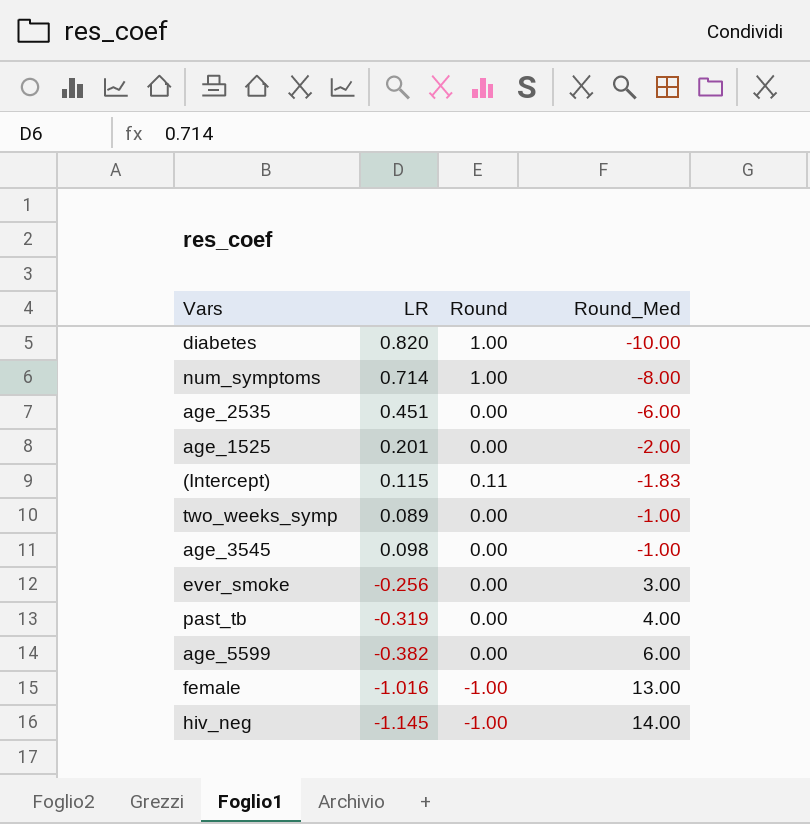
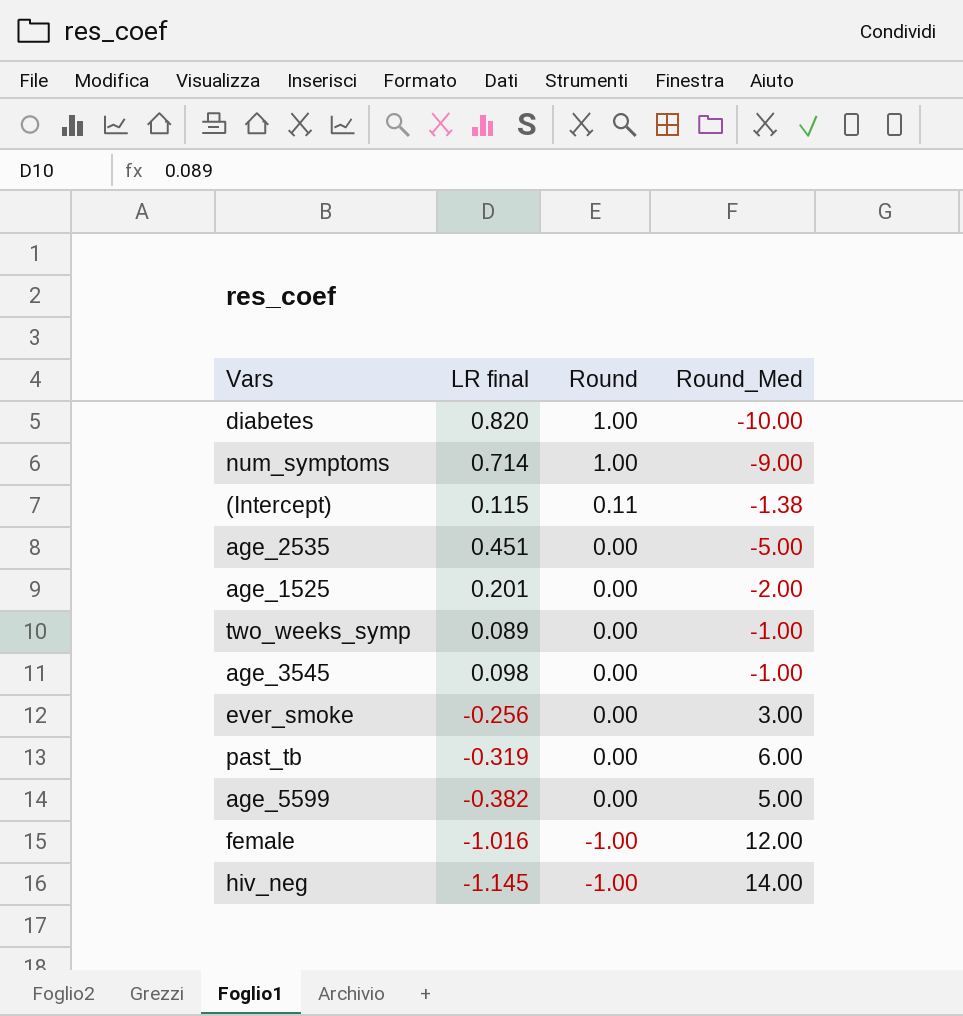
row order: Round_Med ascending -> Round descending
column name: LR -> LR final
num_symptoms | Round_Med: -8.00 -> -9.00
(Intercept) | Round_Med: -1.83 -> -1.38
age_2535 | Round_Med: -6.00 -> -5.00
past_tb | Round_Med: 4.00 -> 6.00
age_5599 | Round_Med: 6.00 -> 5.00
female | Round_Med: 13.00 -> 12.00

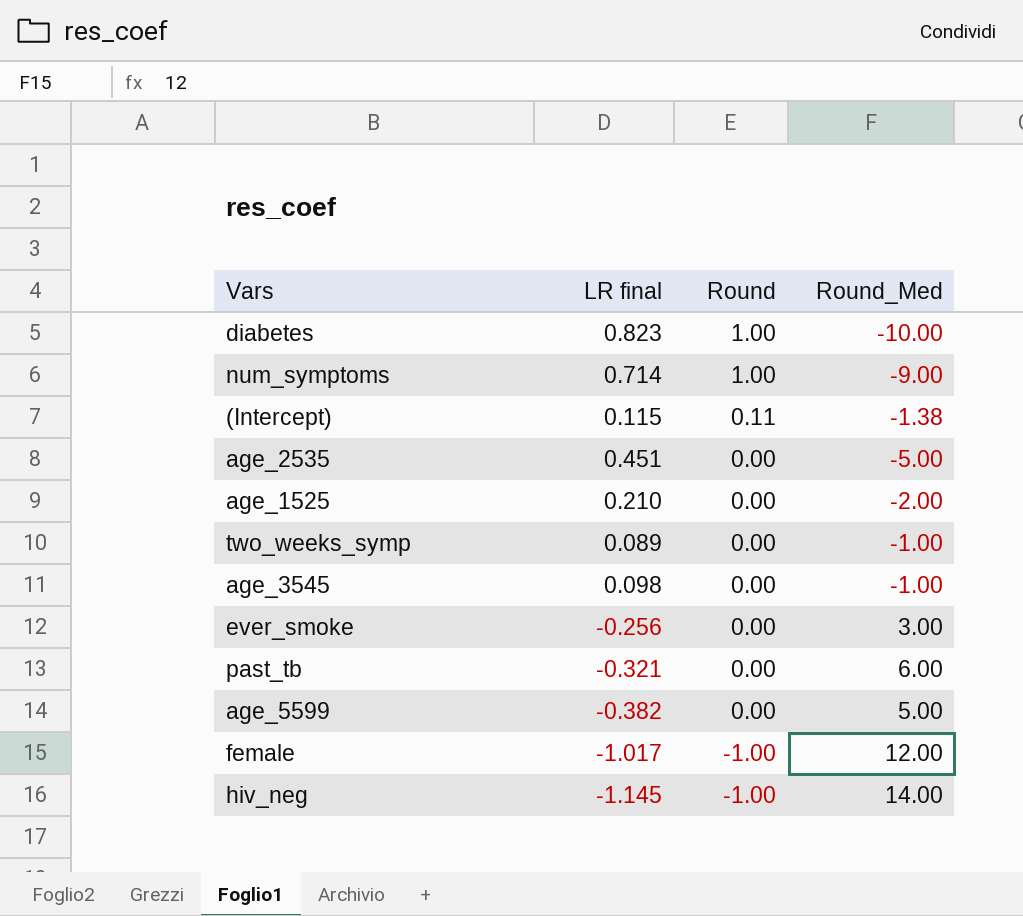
diabetes | LR final: 0.820 -> 0.823
age_1525 | LR final: 0.201 -> 0.210
past_tb | LR final: -0.319 -> -0.321
female | LR final: -1.016 -> -1.017

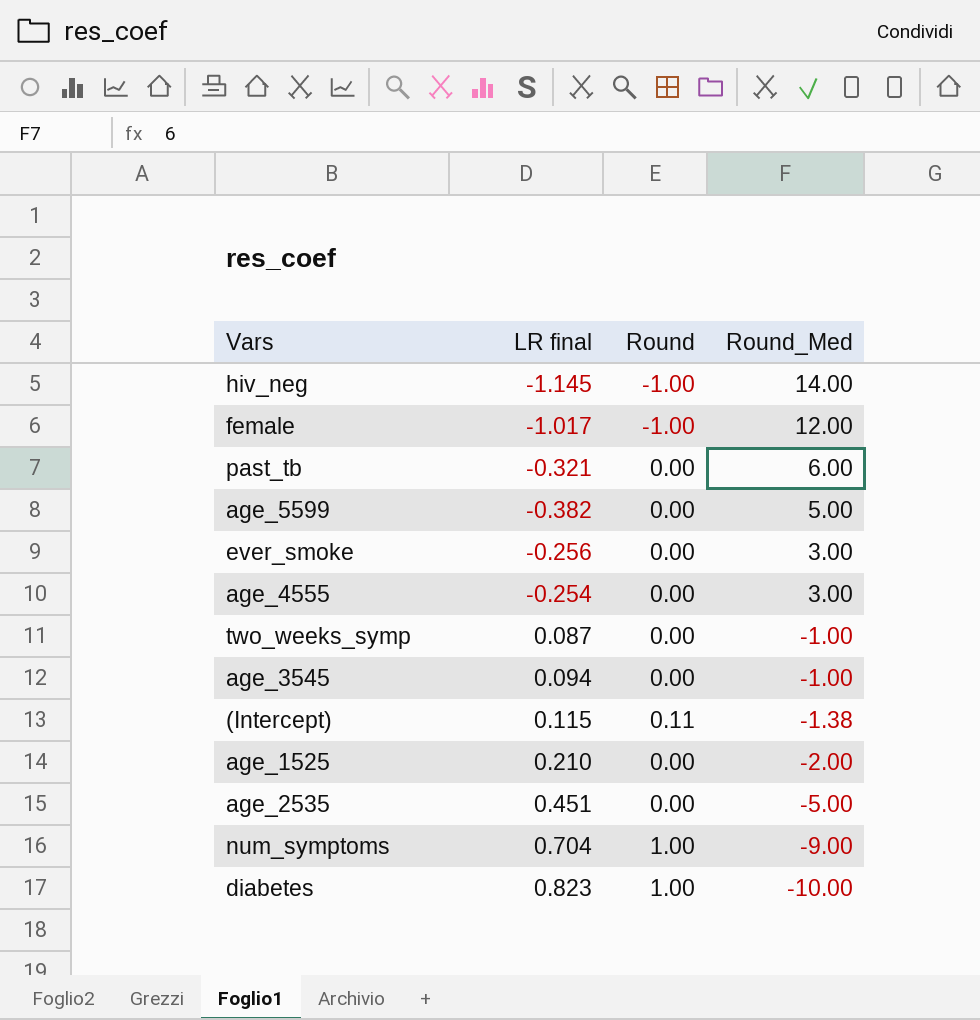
row order: Round descending -> Round_Med descending
row age_4555: none -> -0.254 | 0.00 | 3.00
two_weeks_symp | LR final: 0.089 -> 0.087
age_3545 | LR final: 0.098 -> 0.094
num_symptoms | LR final: 0.714 -> 0.704

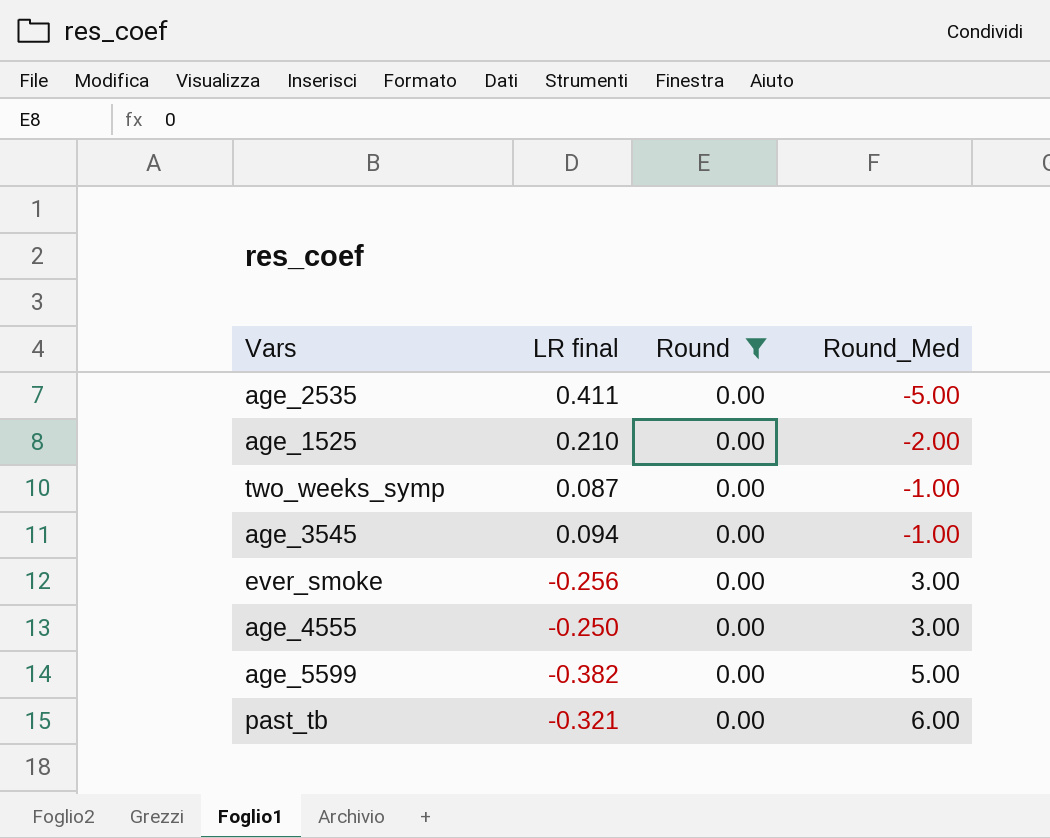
filter: none -> Round = 0.00
row order: Round_Med descending -> Round_Med ascending
age_2535 | LR final: 0.451 -> 0.411
age_4555 | LR final: -0.254 -> -0.250

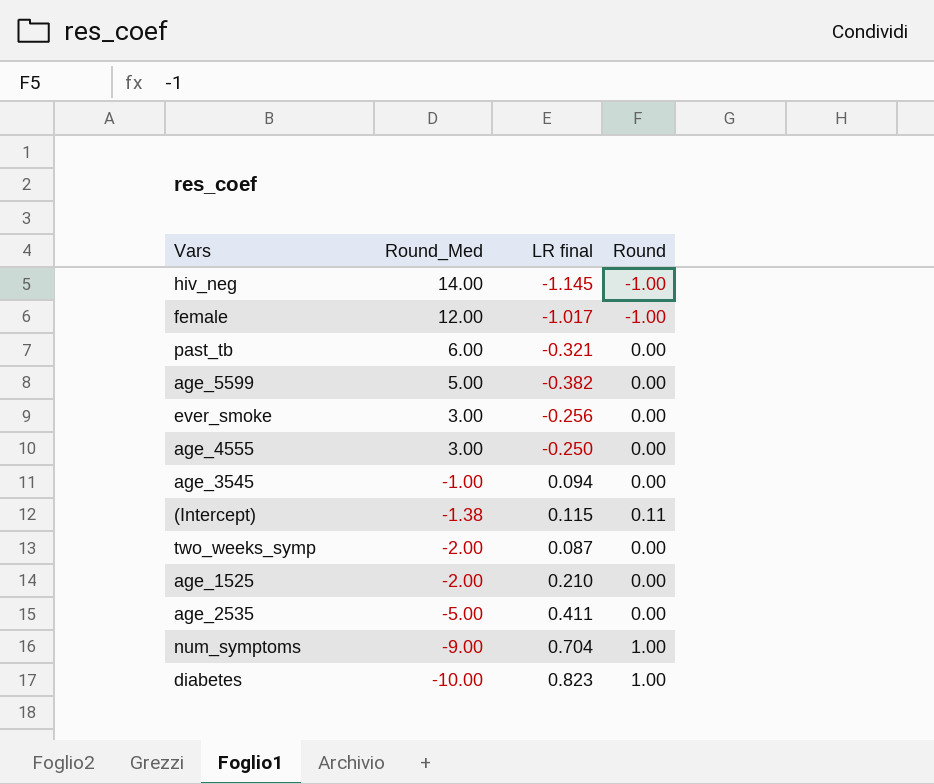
filter: Round = 0.00 -> none
row order: Round_Med ascending -> Round_Med descending
column Round_Med | position: 4 -> 2
two_weeks_symp | Round_Med: -1.00 -> -2.00

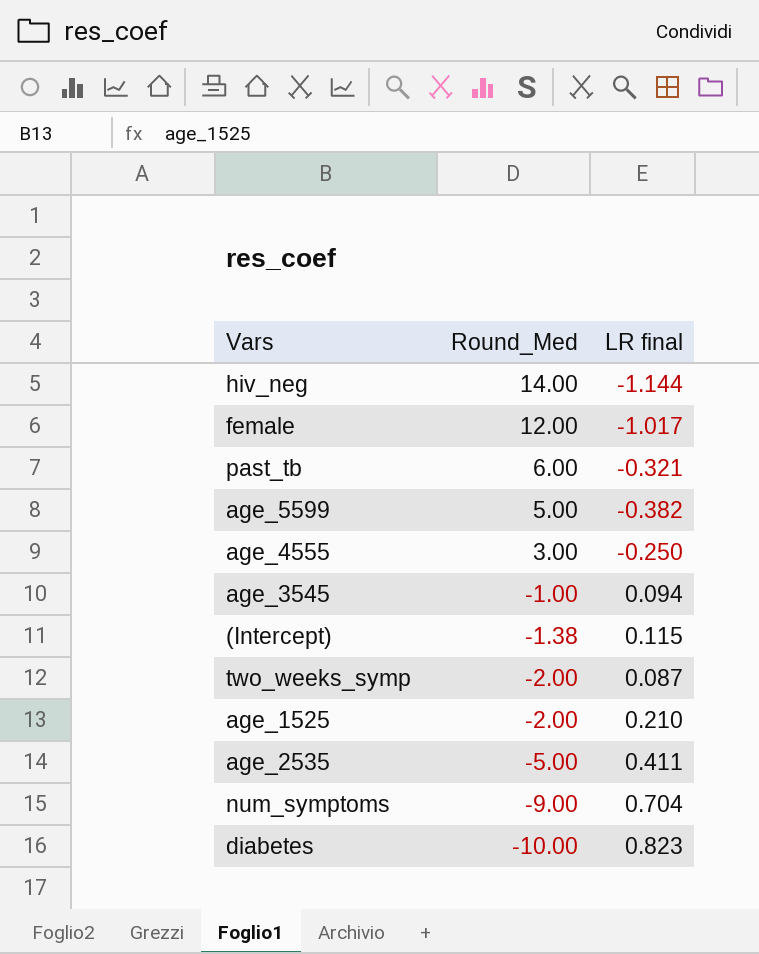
column Round | position: 4 -> none
row ever_smoke: 3.00 | -0.256 | 0.00 -> none
hiv_neg | LR final: -1.145 -> -1.144

